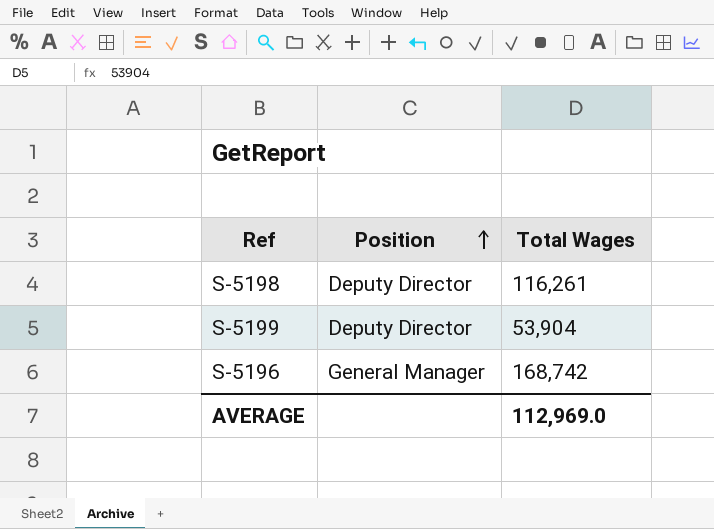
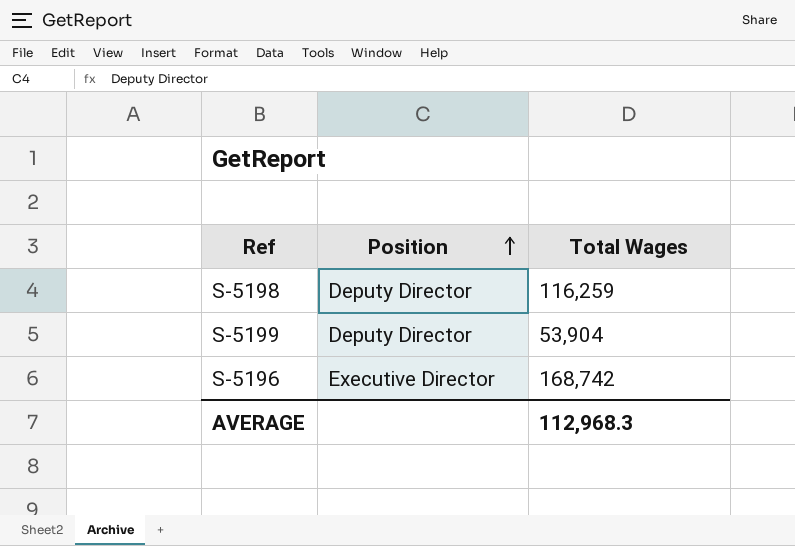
S-5198 | Total Wages: 116,261 -> 116,259
S-5196 | Position: General Manager -> Executive Director
AVERAGE | Total Wages: 112,969.0 -> 112,968.3

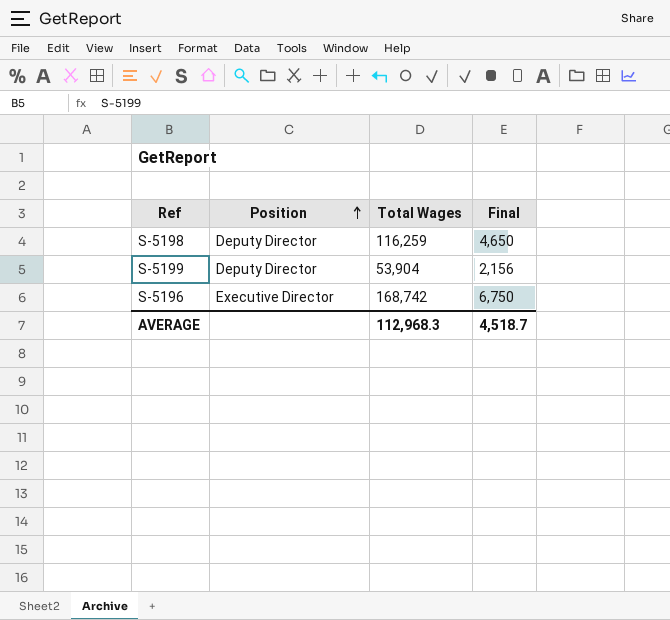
column Final | formula: none -> [Total Wages] * 0.04

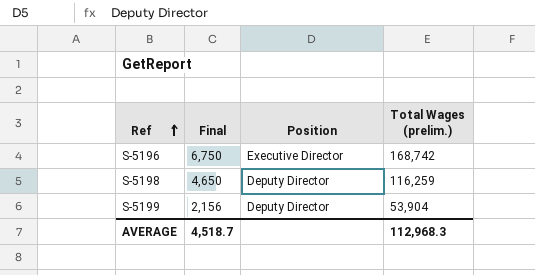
row order: Position ascending -> Ref ascending
column Final | position: 4 -> 2
column name: Total Wages -> Total Wages (prelim.)

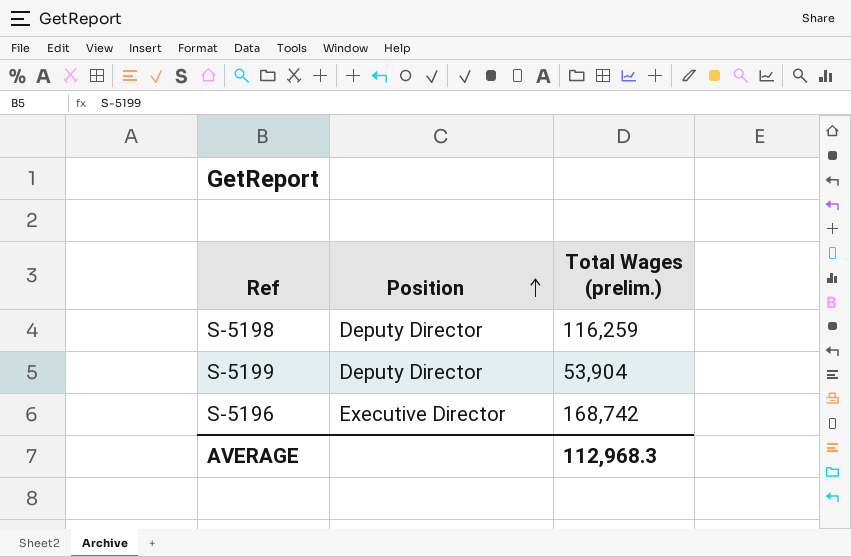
row order: Ref ascending -> Position ascending
column Final | formula: [Total Wages (prelim.)] * 0.04 -> none

